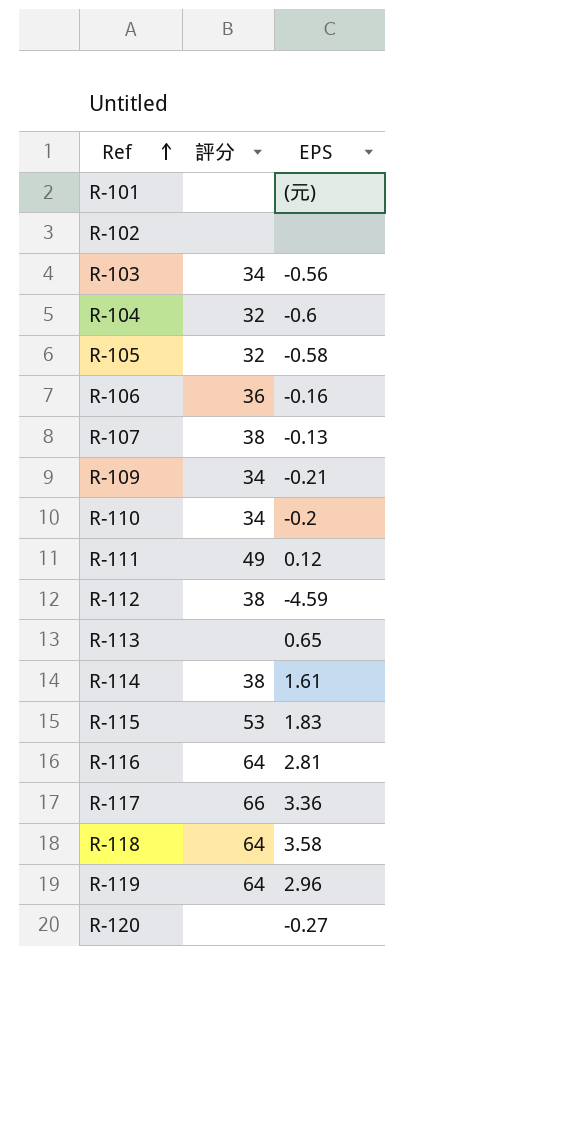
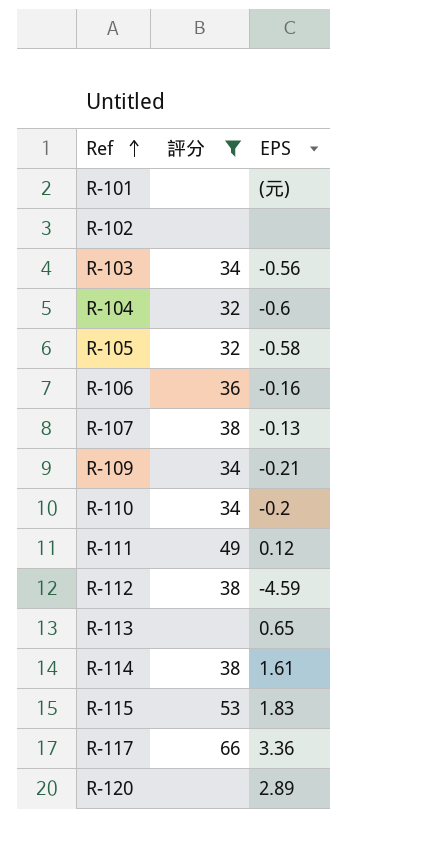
filter: none -> 評分 != 64
R-120 | EPS: -0.27 -> 2.89

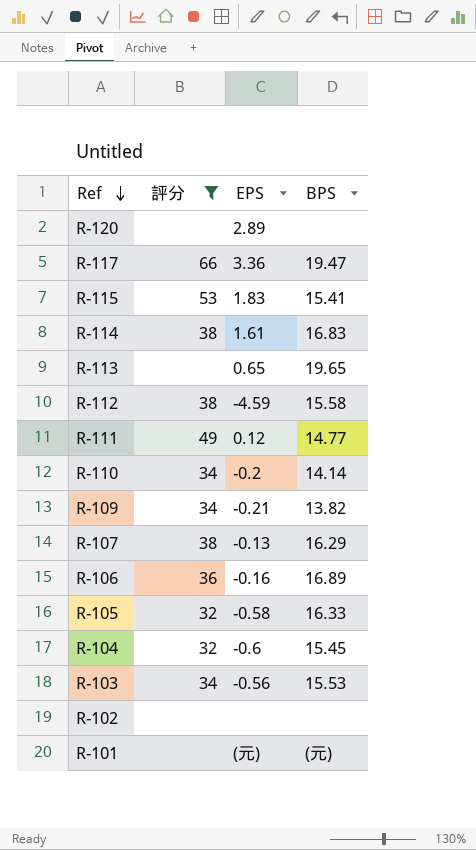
row order: Ref ascending -> Ref descending
column BPS | position: none -> 4

